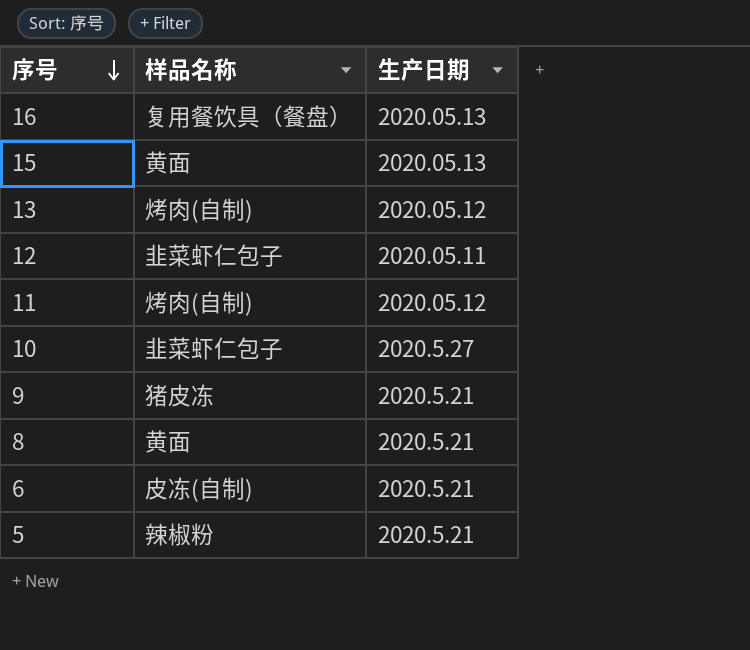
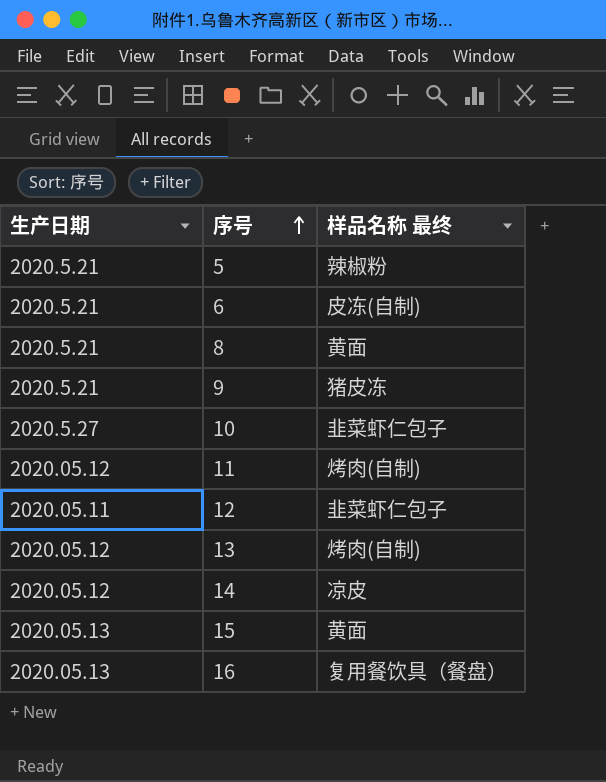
row order: 序号 descending -> 序号 ascending
column 生产日期 | position: 3 -> 1
column name: 样品名称 -> 样品名称 最终
row 14: none -> 2020.05.12 | 凉皮

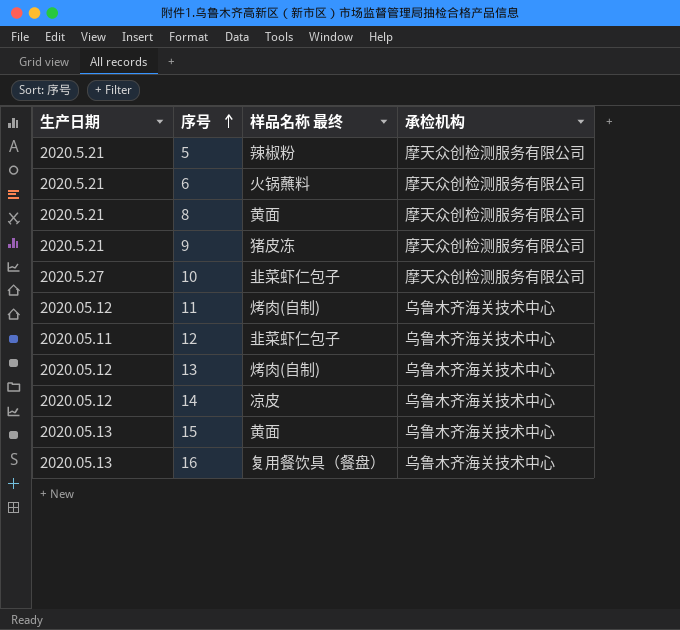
column 承检机构 | position: none -> 4
6 | 样品名称 最终: 皮冻(自制) -> 火锅蘸料

